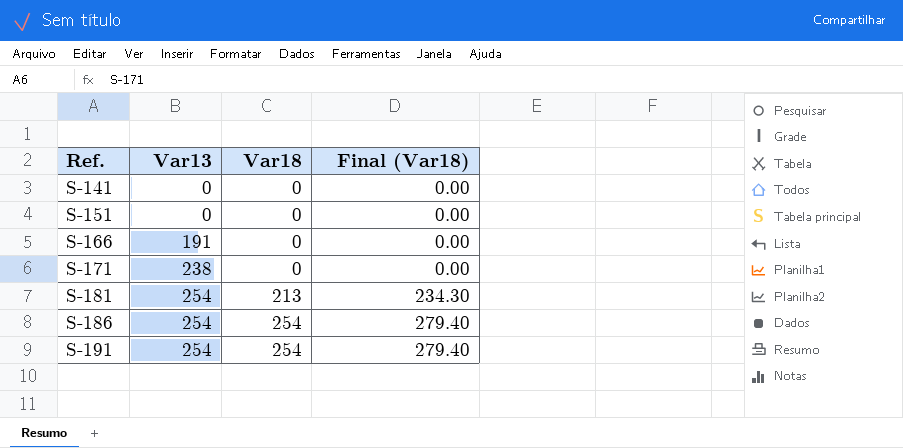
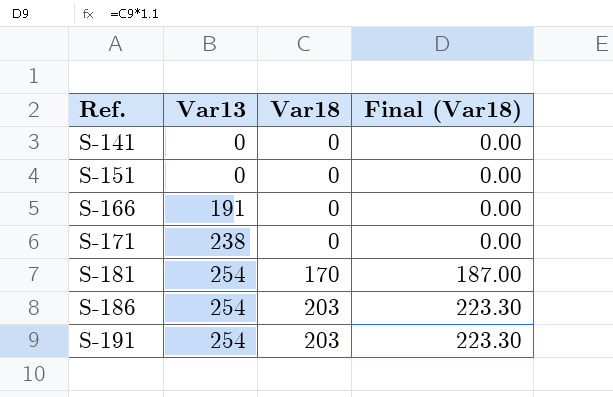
S-181 | Var18: 213 -> 170
S-181 | Final (Var18): 234.30 -> 187.00
S-186 | Var18: 254 -> 203
S-186 | Final (Var18): 279.40 -> 223.30
S-191 | Var18: 254 -> 203
S-191 | Final (Var18): 279.40 -> 223.30

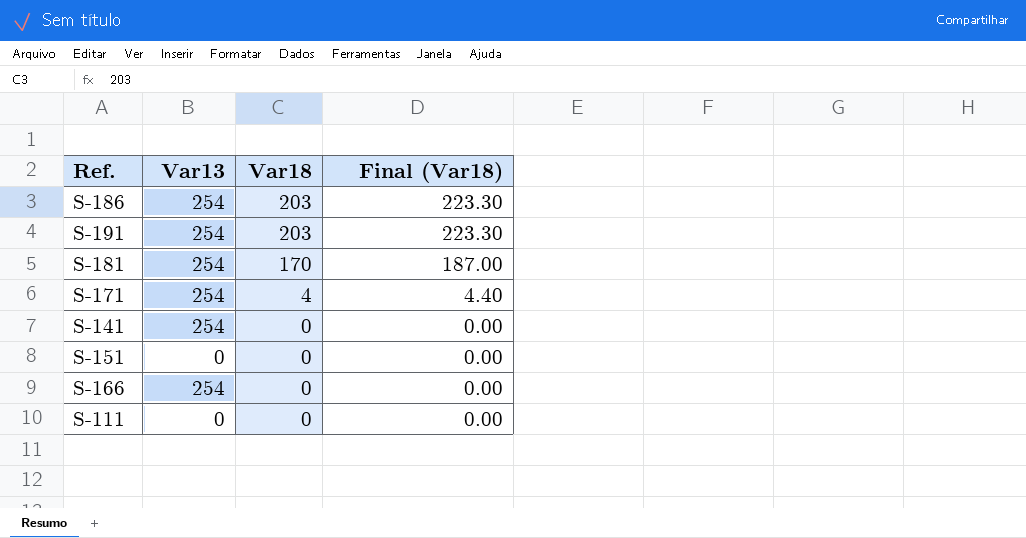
row order: Ref. ascending -> Var18 descending
S-171 | Var13: 238 -> 254
S-171 | Var18: 0 -> 4
S-171 | Final (Var18): 0.00 -> 4.40
S-141 | Var13: 0 -> 254
S-166 | Var13: 191 -> 254
row S-111: none -> 0 | 0 | 0.00

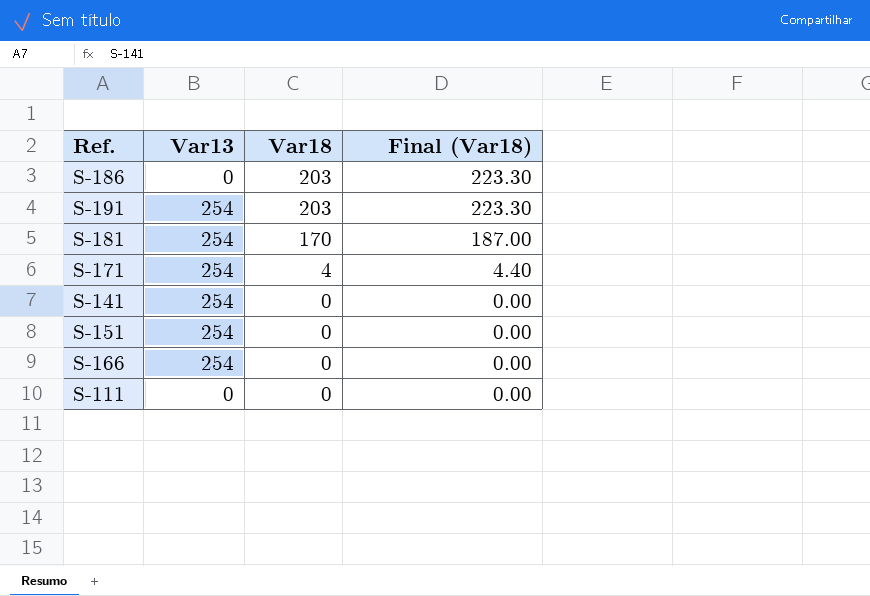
S-186 | Var13: 254 -> 0
S-151 | Var13: 0 -> 254

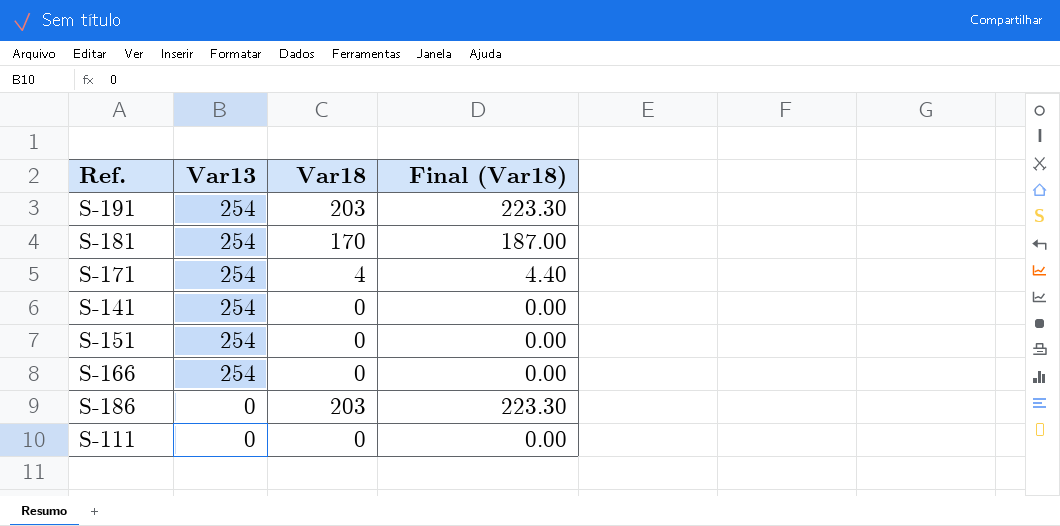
row order: Var18 descending -> Var13 descending

